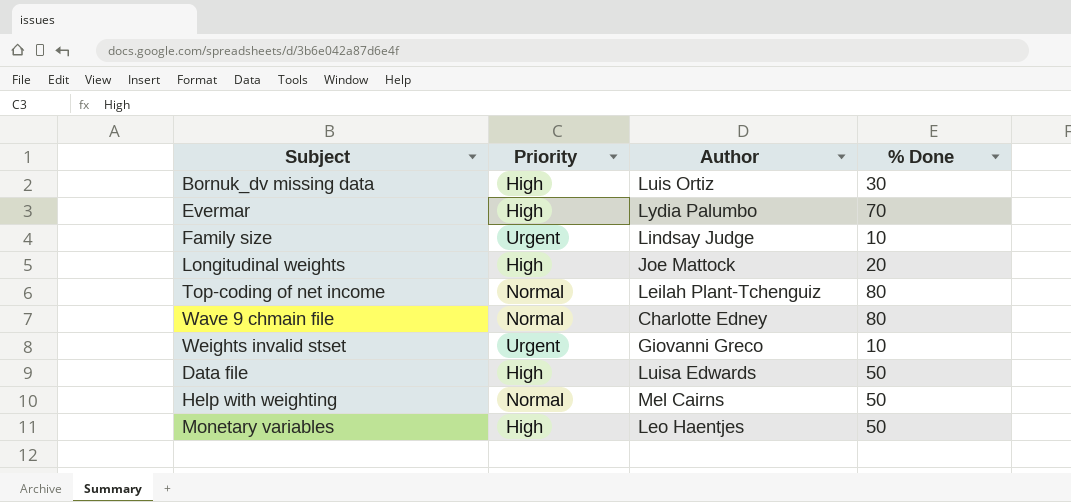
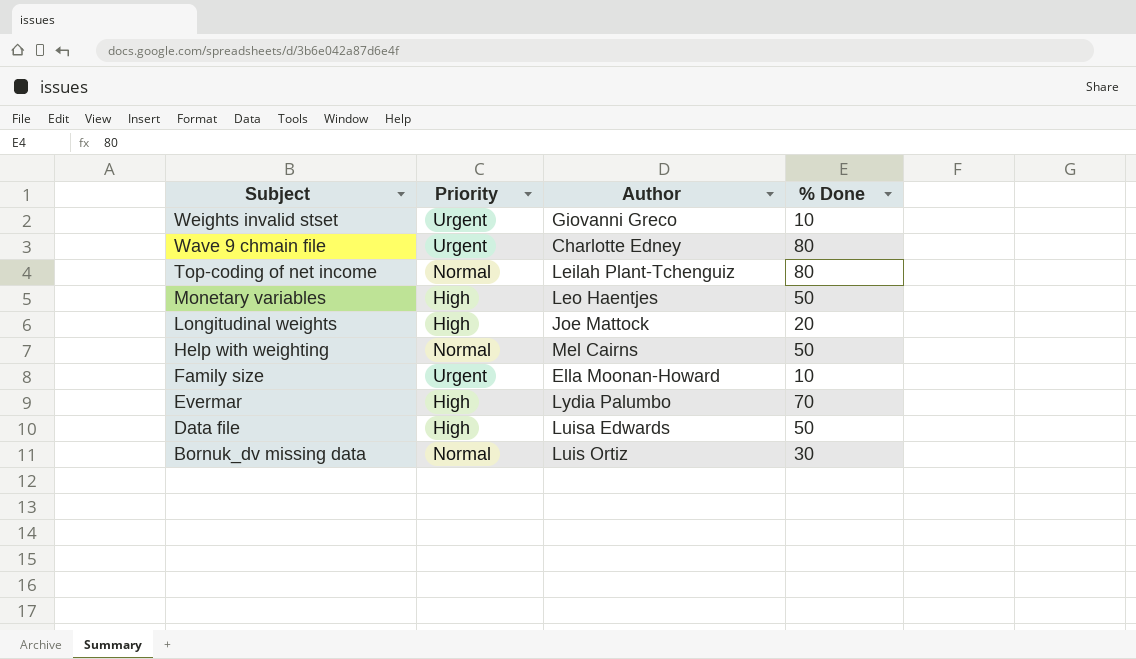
row order: none -> Subject descending
Wave 9 chmain file | Priority: Normal -> Urgent
Family size | Author: Lindsay Judge -> Ella Moonan-Howard
Bornuk_dv missing data | Priority: High -> Normal

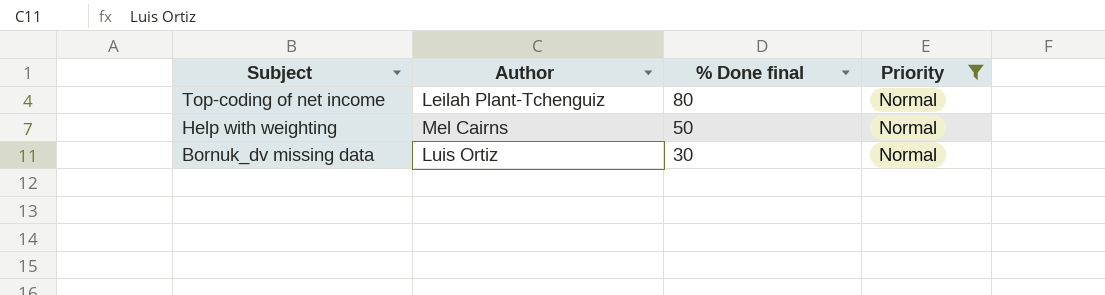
filter: none -> Priority = Normal
column name: % Done -> % Done final
column Priority | position: 2 -> 4

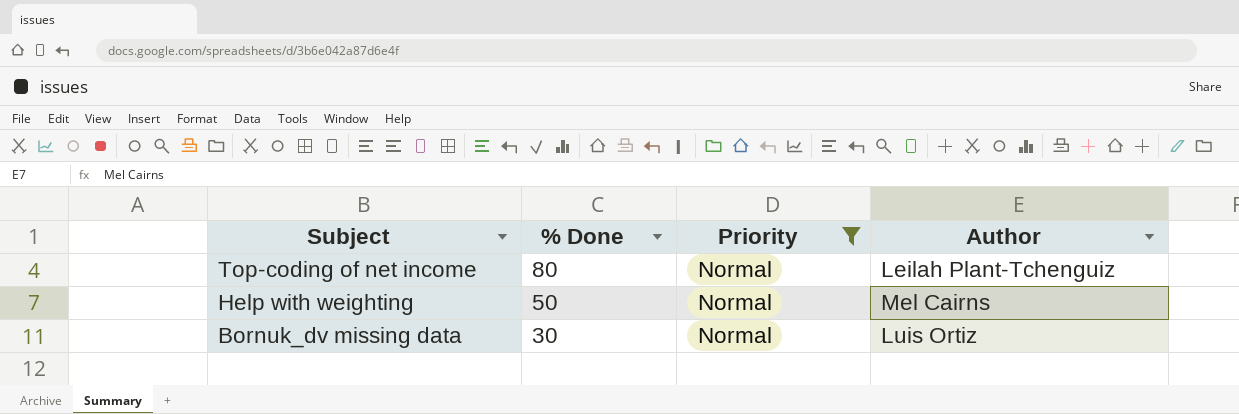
column name: % Done final -> % Done
column Author | position: 2 -> 4

